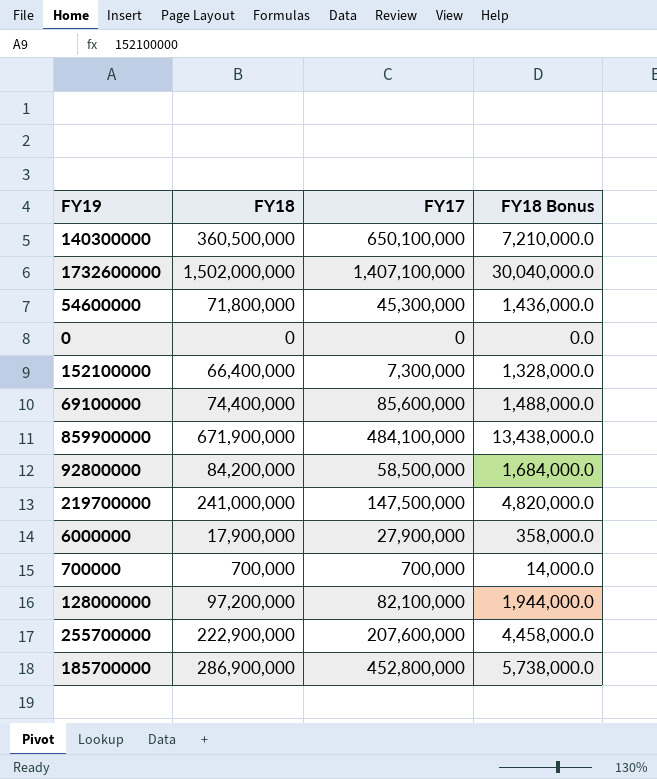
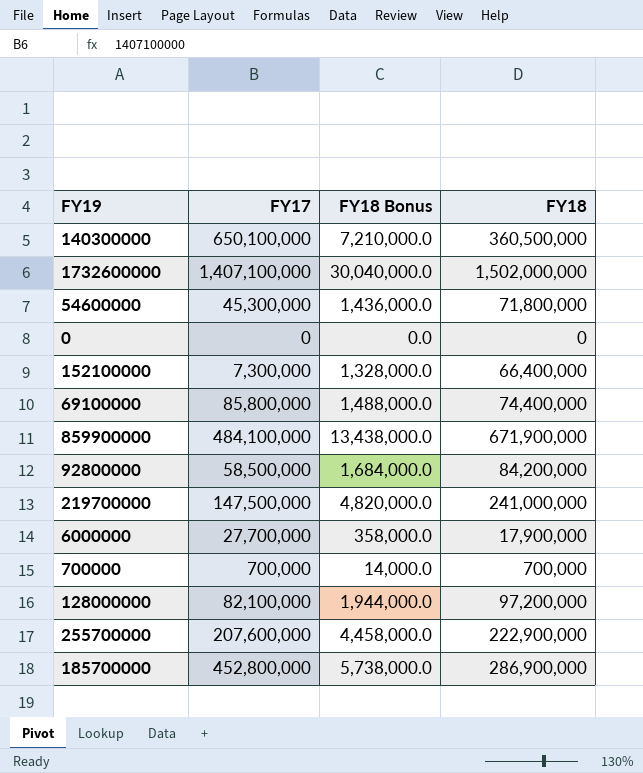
column FY18 | position: 2 -> 4
69100000 | FY17: 85,600,000 -> 85,800,000
6000000 | FY17: 27,900,000 -> 27,700,000

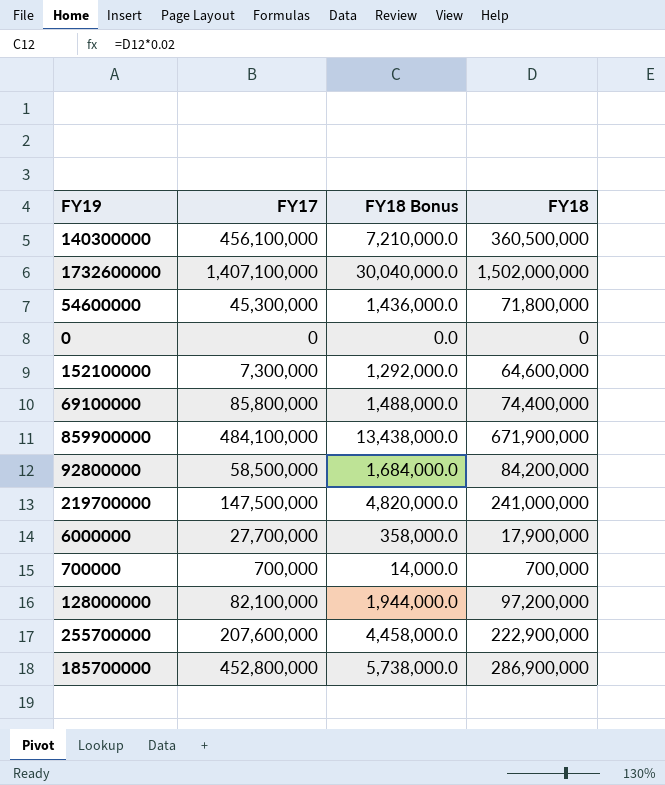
140300000 | FY17: 650,100,000 -> 456,100,000
152100000 | FY18 Bonus: 1,328,000.0 -> 1,292,000.0
152100000 | FY18: 66,400,000 -> 64,600,000

